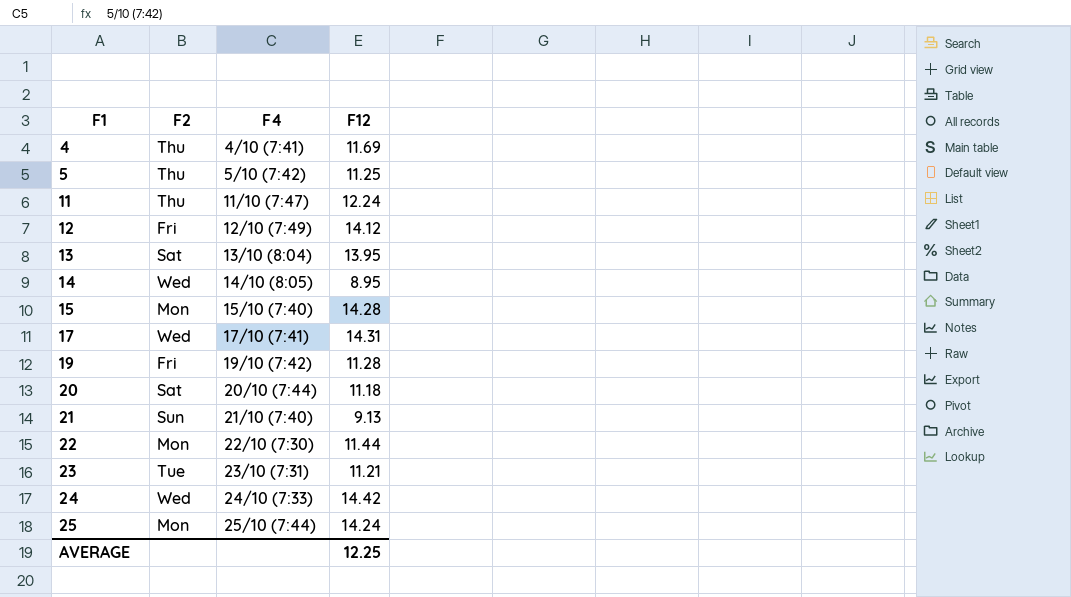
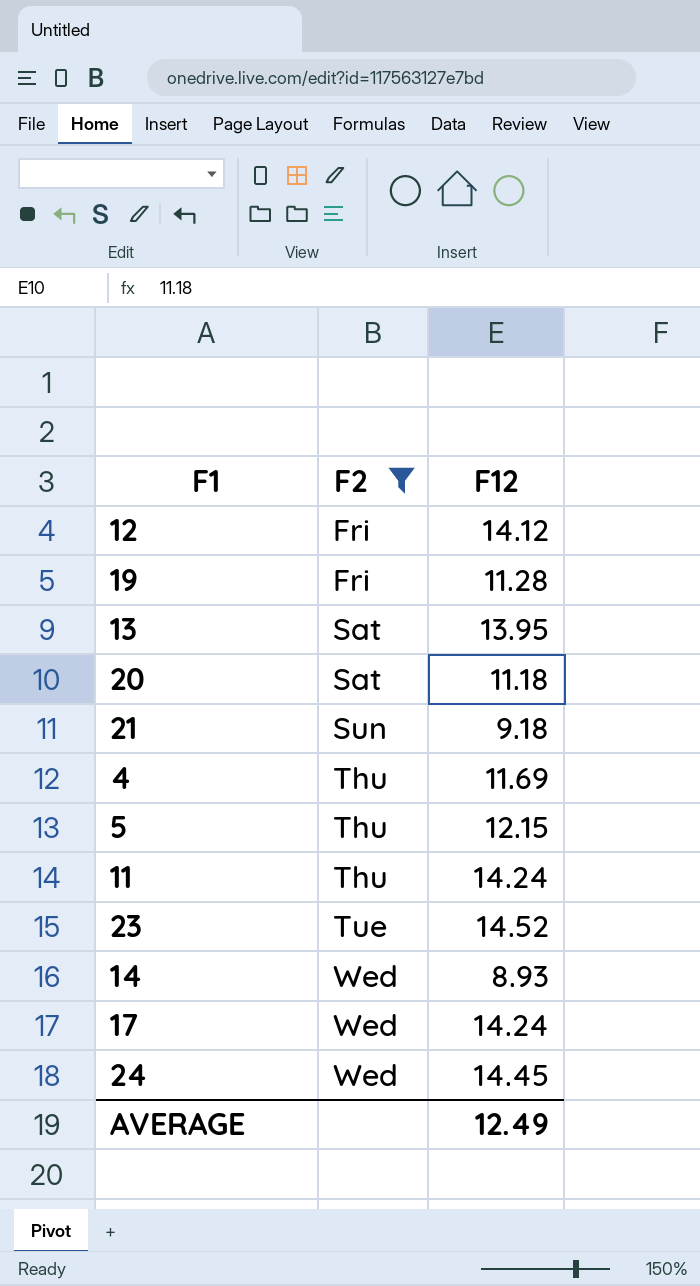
filter: none -> F2 != Mon
row order: F1 ascending -> F2 ascending
column F4 | position: 3 -> none
21 | F12: 9.13 -> 9.18
5 | F12: 11.25 -> 12.15
11 | F12: 12.24 -> 14.24
23 | F12: 11.21 -> 14.52
14 | F12: 8.95 -> 8.93
17 | F12: 14.31 -> 14.24
24 | F12: 14.42 -> 14.45
AVERAGE | F12: 12.25 -> 12.49

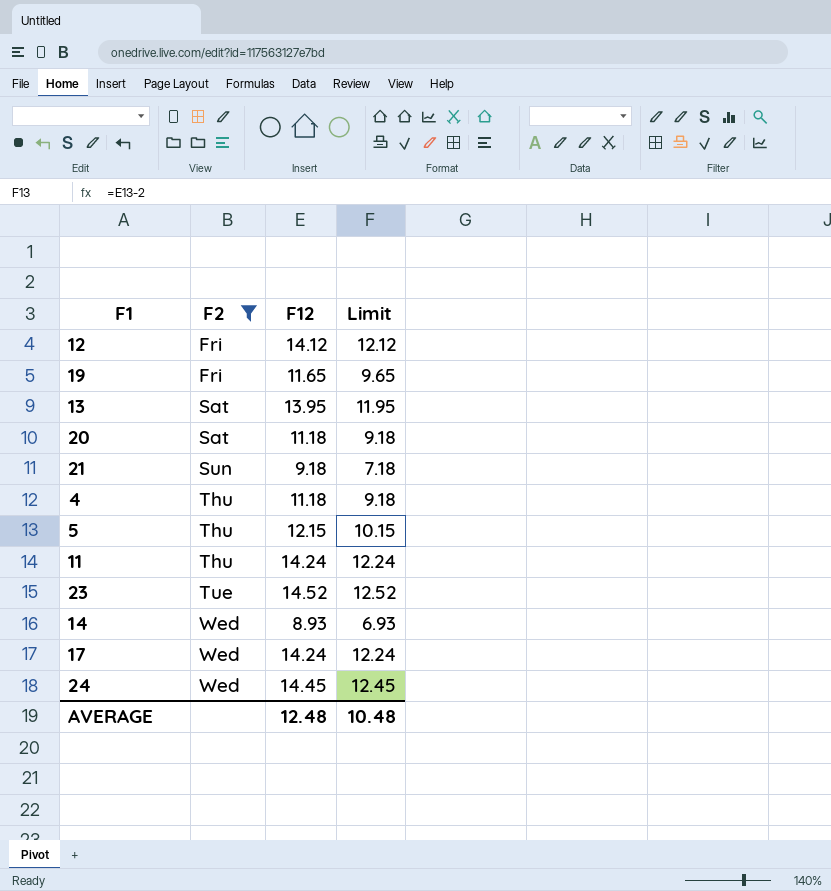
column Limit | formula: none -> [F12] - 2
19 | F12: 11.28 -> 11.65
4 | F12: 11.69 -> 11.18
AVERAGE | F12: 12.49 -> 12.48

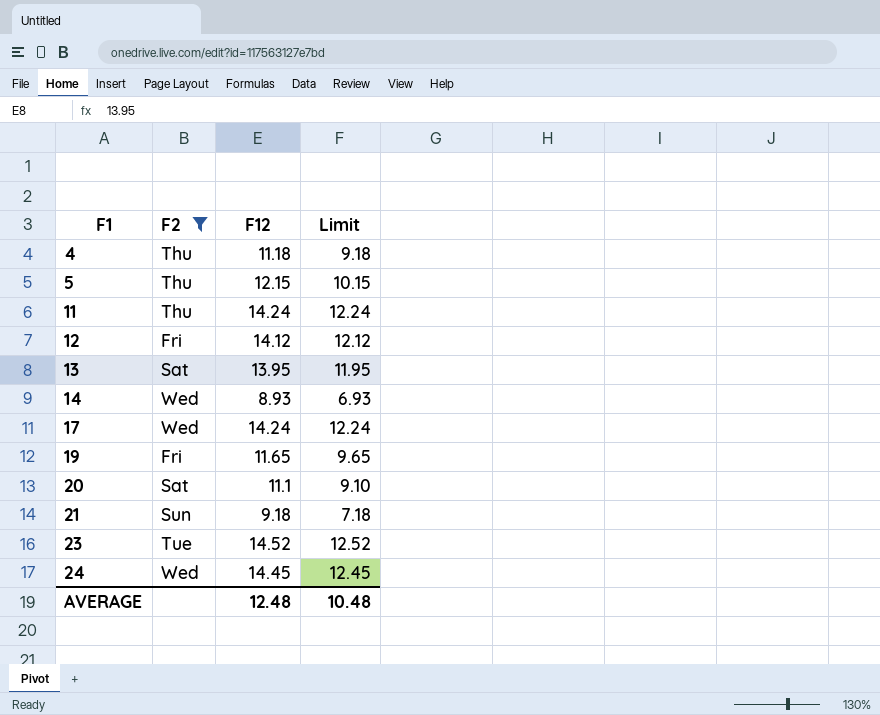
row order: F2 ascending -> F1 ascending
20 | F12: 11.18 -> 11.1
20 | Limit: 9.18 -> 9.10

